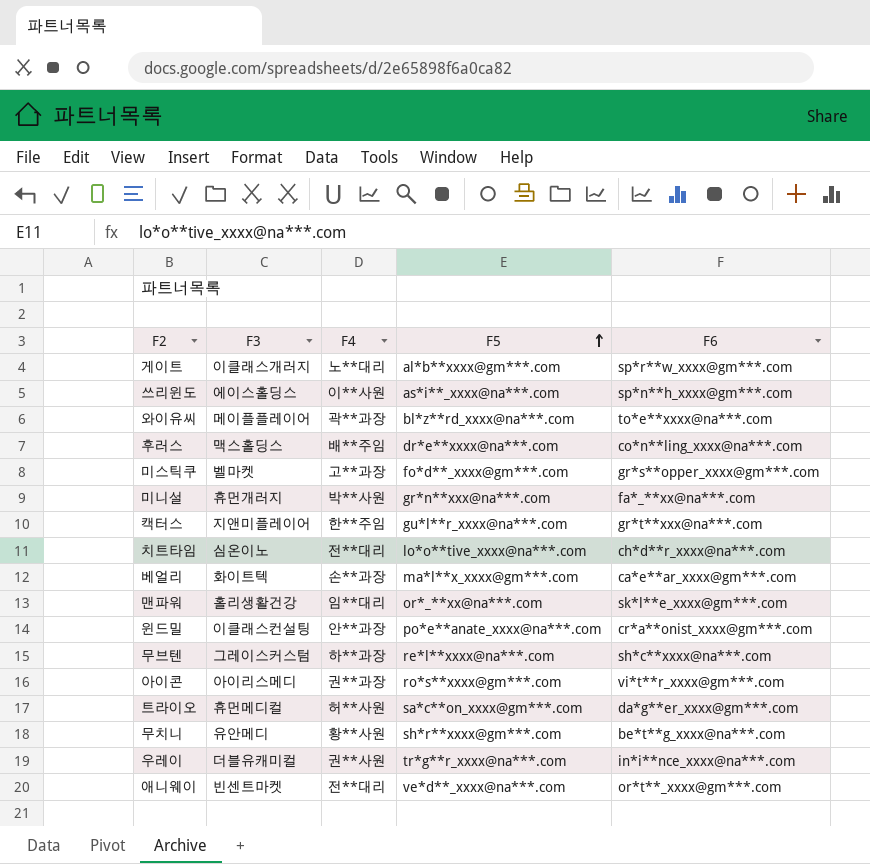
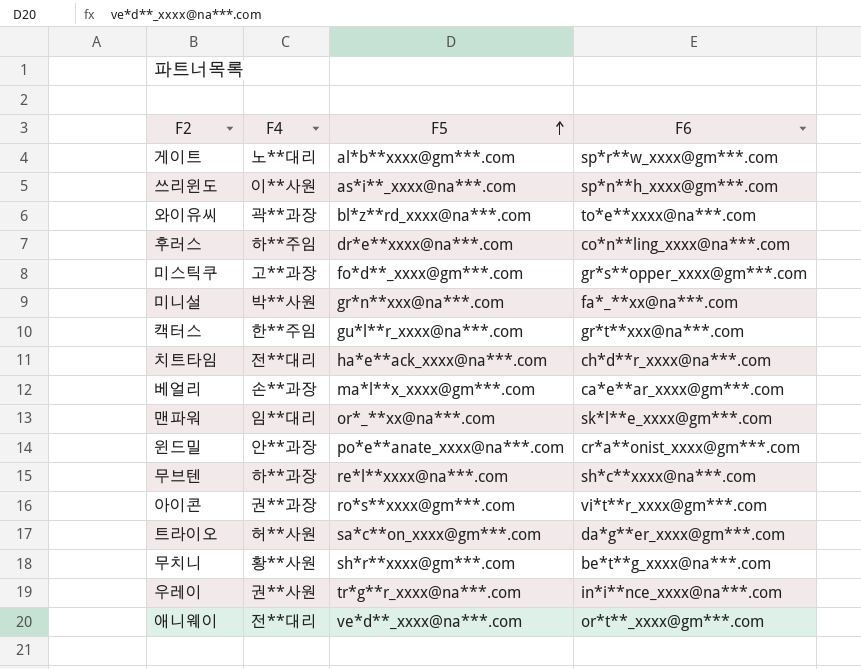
column F3 | position: 2 -> none
후러스 | F4: 배**주임 -> 하**주임
치트타임 | F5: lo*o**tive_xxxx@na***.com -> ha*e**ack_xxxx@na***.com

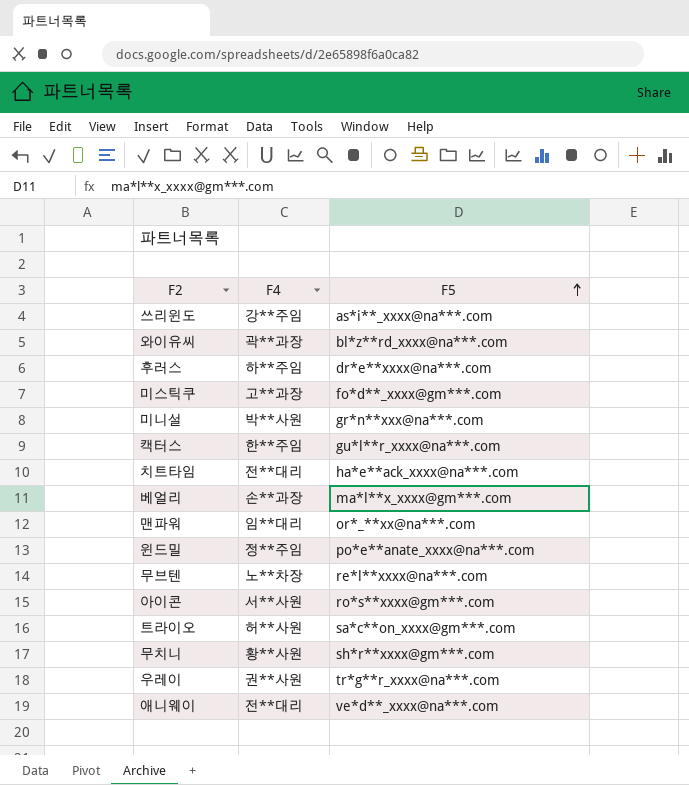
column F6 | position: 4 -> none
row 게이트: 노**대리 | al*b**xxxx@gm***.com | sp*r**w_xxxx@gm***.com -> none
쓰리윈도 | F4: 이**사원 -> 강**주임
윈드밀 | F4: 안**과장 -> 정**주임
무브텐 | F4: 하**과장 -> 노**차장
아이콘 | F4: 권**과장 -> 서**사원

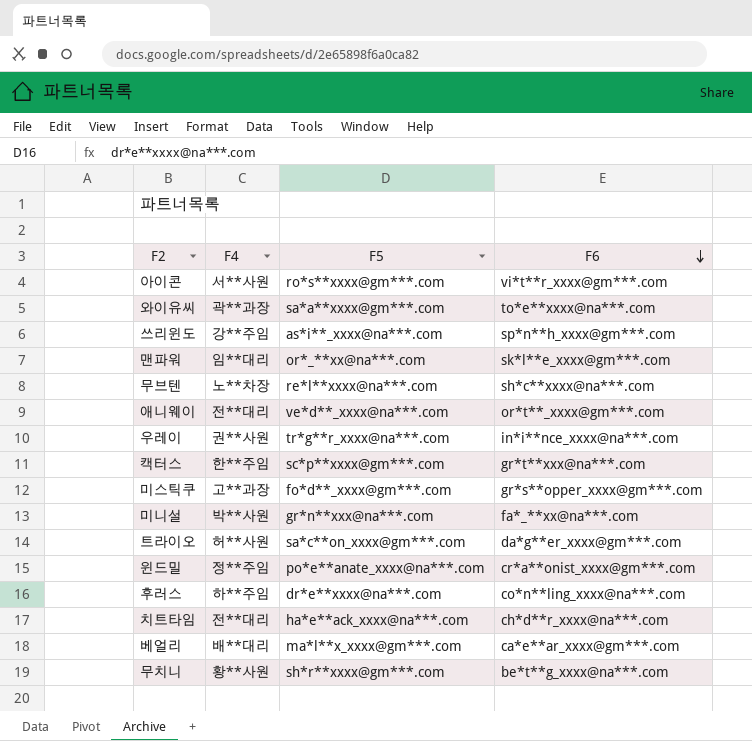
row order: F5 ascending -> F6 descending
column F6 | position: none -> 4
와이유씨 | F5: bl*z**rd_xxxx@na***.com -> sa*a**xxxx@gm***.com
캑터스 | F5: gu*l**r_xxxx@na***.com -> sc*p**xxxx@gm***.com
베얼리 | F4: 손**과장 -> 배**대리

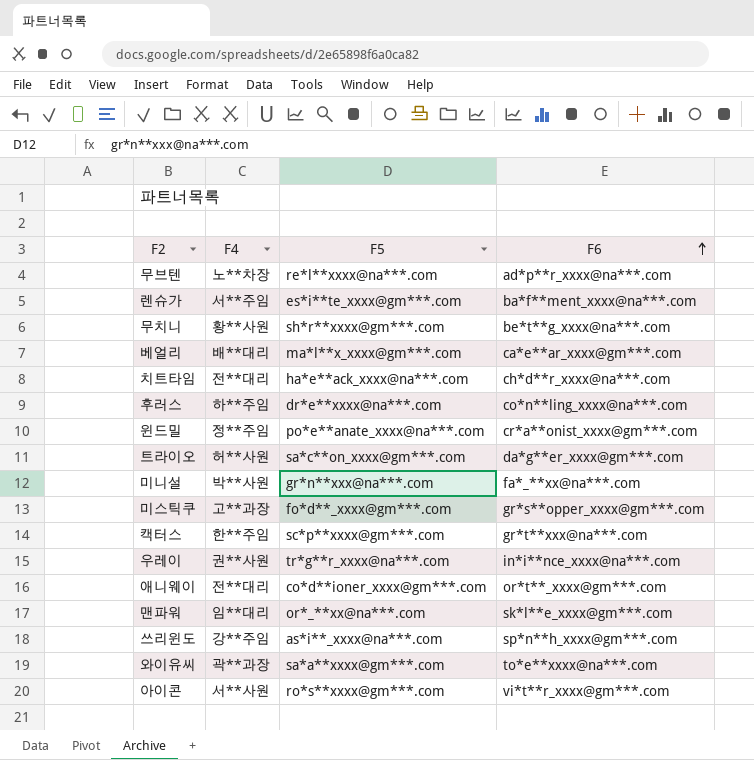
row order: F6 descending -> F6 ascending
무브텐 | F6: sh*c**xxxx@na***.com -> ad*p**r_xxxx@na***.com
row 렌슈가: none -> 서**주임 | es*i**te_xxxx@gm***.com | ba*f**ment_xxxx@na***.com
애니웨이 | F5: ve*d**_xxxx@na***.com -> co*d**ioner_xxxx@gm***.com

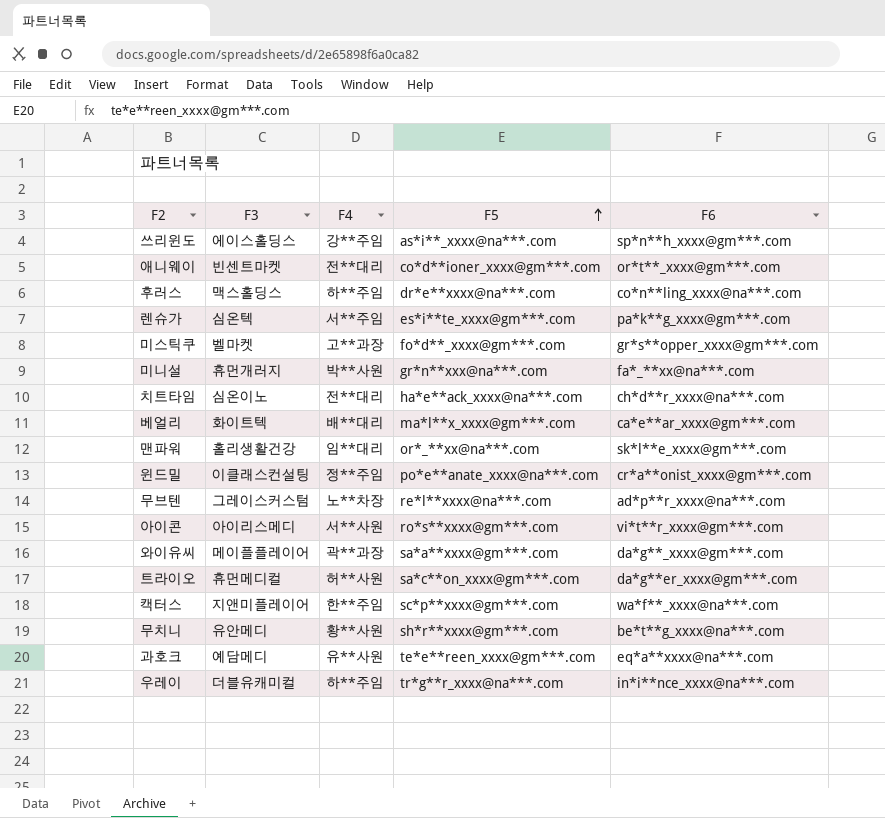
row order: F6 ascending -> F5 ascending
column F3 | position: none -> 2
렌슈가 | F6: ba*f**ment_xxxx@na***.com -> pa*k**g_xxxx@gm***.com
와이유씨 | F6: to*e**xxxx@na***.com -> da*g**_xxxx@gm***.com
캑터스 | F6: gr*t**xxx@na***.com -> wa*f**_xxxx@na***.com
row 과호크: none -> 예담메디 | 유**사원 | te*e**reen_xxxx@gm***.com | eq*a**xxxx@na***.com
우레이 | F4: 권**사원 -> 하**주임

